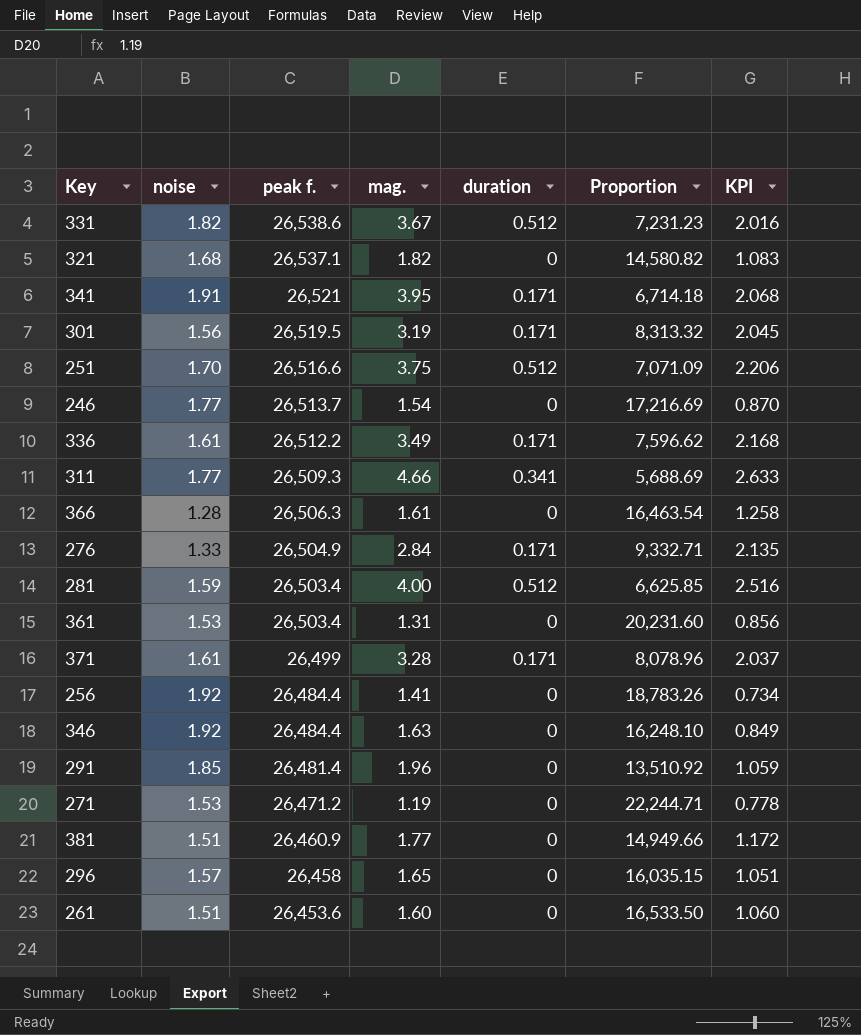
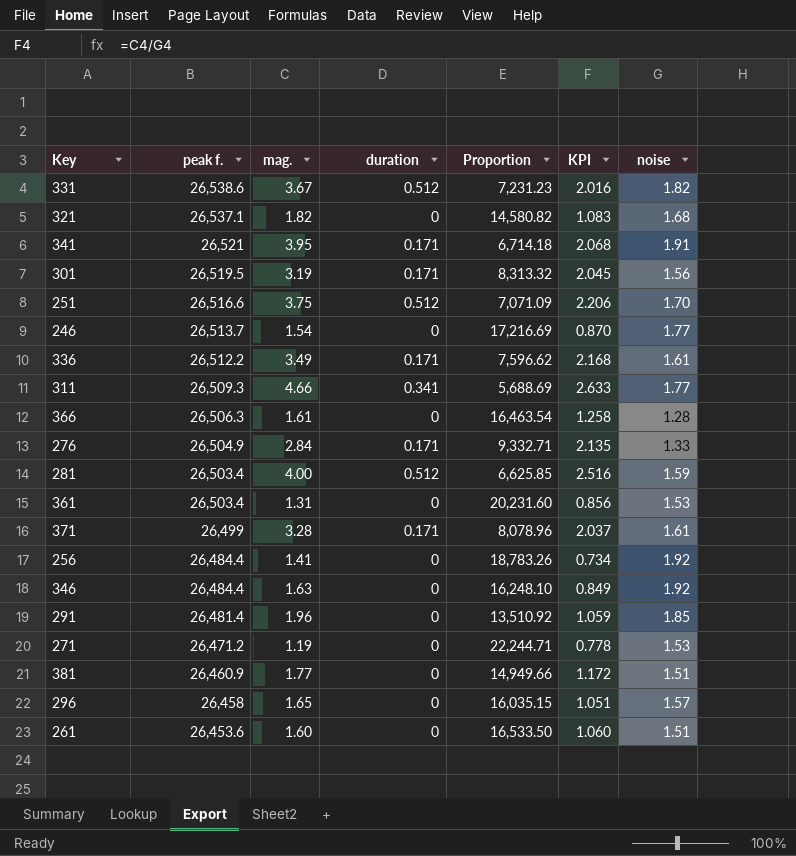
column noise | position: 2 -> 7

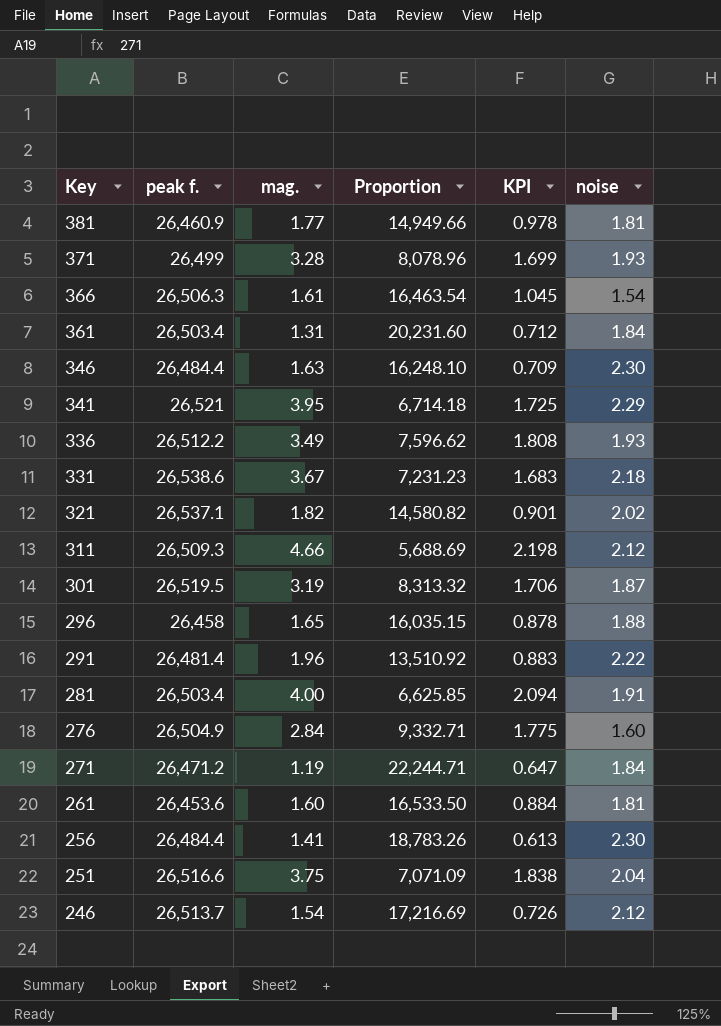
row order: peak f. descending -> Key descending
column duration | position: 4 -> none
381 | KPI: 1.172 -> 0.978
381 | noise: 1.51 -> 1.81
371 | KPI: 2.037 -> 1.699
371 | noise: 1.61 -> 1.93
366 | KPI: 1.258 -> 1.045
366 | noise: 1.28 -> 1.54
361 | KPI: 0.856 -> 0.712
361 | noise: 1.53 -> 1.84
346 | KPI: 0.849 -> 0.709
346 | noise: 1.92 -> 2.30
341 | KPI: 2.068 -> 1.725
341 | noise: 1.91 -> 2.29
336 | KPI: 2.168 -> 1.808
336 | noise: 1.61 -> 1.93
331 | KPI: 2.016 -> 1.683
331 | noise: 1.82 -> 2.18
321 | KPI: 1.083 -> 0.901
321 | noise: 1.68 -> 2.02
311 | KPI: 2.633 -> 2.198
311 | noise: 1.77 -> 2.12
301 | KPI: 2.045 -> 1.706
301 | noise: 1.56 -> 1.87
296 | KPI: 1.051 -> 0.878
296 | noise: 1.57 -> 1.88
291 | KPI: 1.059 -> 0.883
291 | noise: 1.85 -> 2.22
281 | KPI: 2.516 -> 2.094
281 | noise: 1.59 -> 1.91
276 | KPI: 2.135 -> 1.775
276 | noise: 1.33 -> 1.60
271 | KPI: 0.778 -> 0.647
271 | noise: 1.53 -> 1.84
261 | KPI: 1.060 -> 0.884
261 | noise: 1.51 -> 1.81
256 | KPI: 0.734 -> 0.613
256 | noise: 1.92 -> 2.30
251 | KPI: 2.206 -> 1.838
251 | noise: 1.70 -> 2.04
246 | KPI: 0.870 -> 0.726
246 | noise: 1.77 -> 2.12

